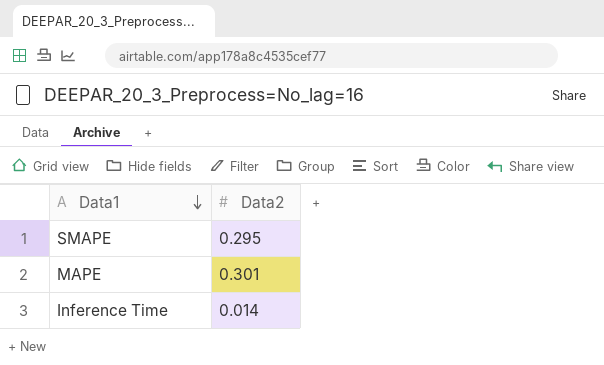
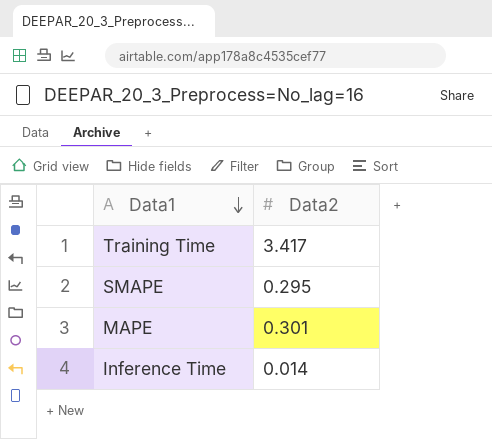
row Training Time: none -> 3.417

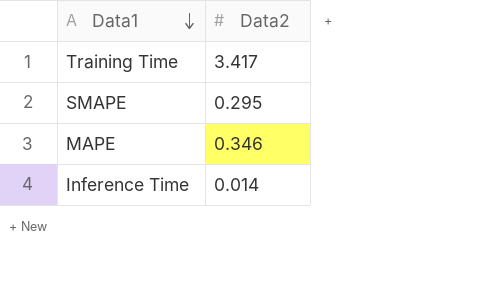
MAPE | Data2: 0.301 -> 0.346

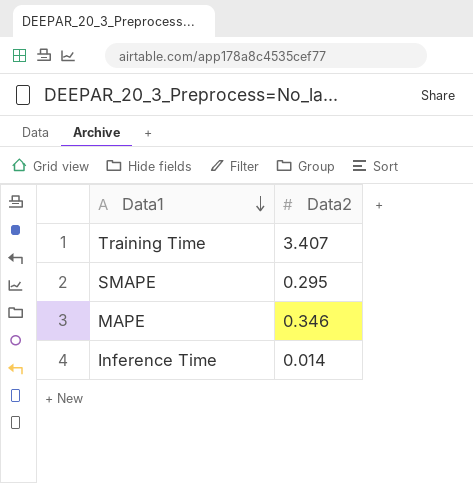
Training Time | Data2: 3.417 -> 3.407

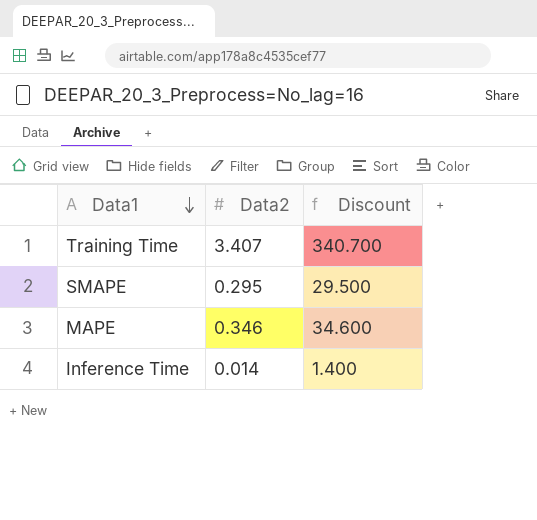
column Discount | formula: none -> [Data2] * 100

